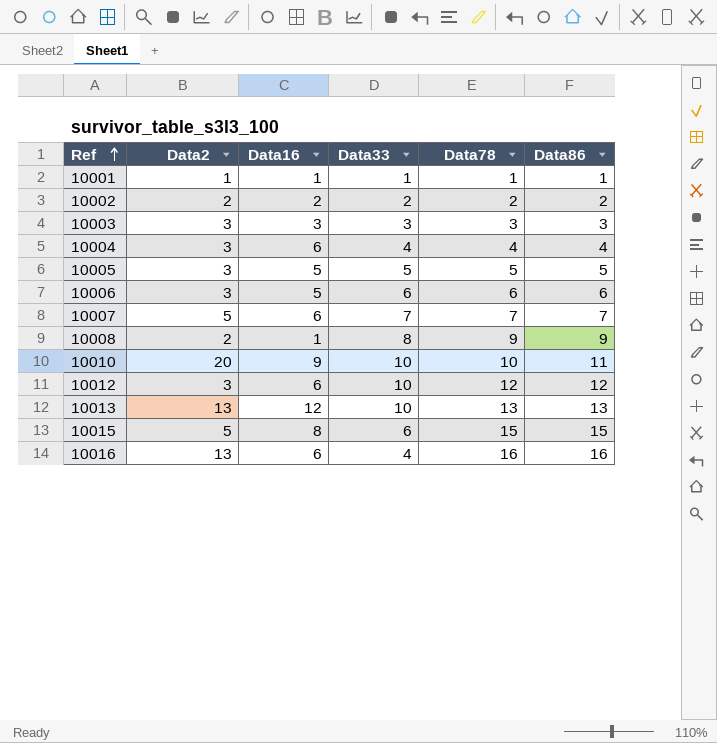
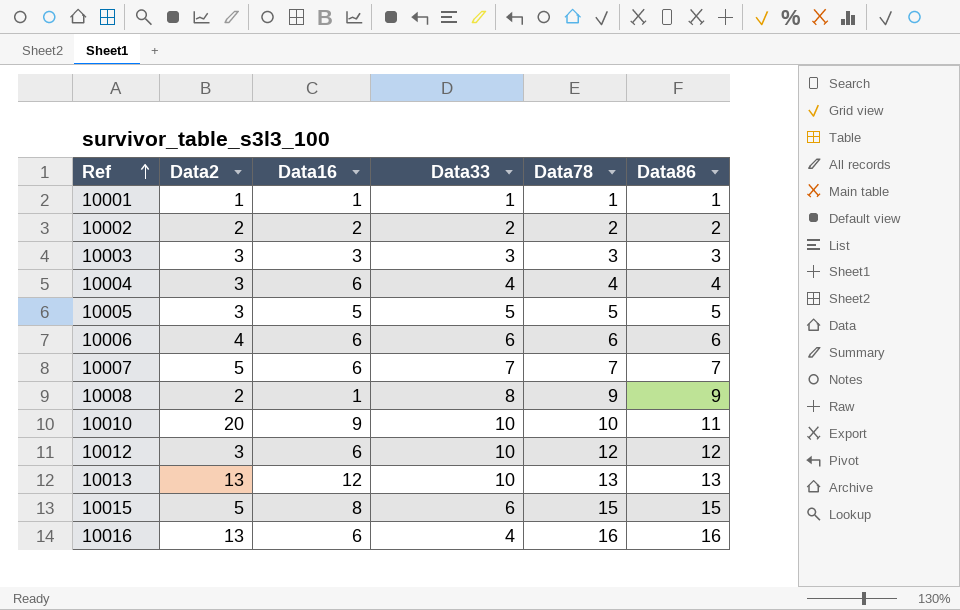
10006 | Data2: 3 -> 4
10006 | Data16: 5 -> 6

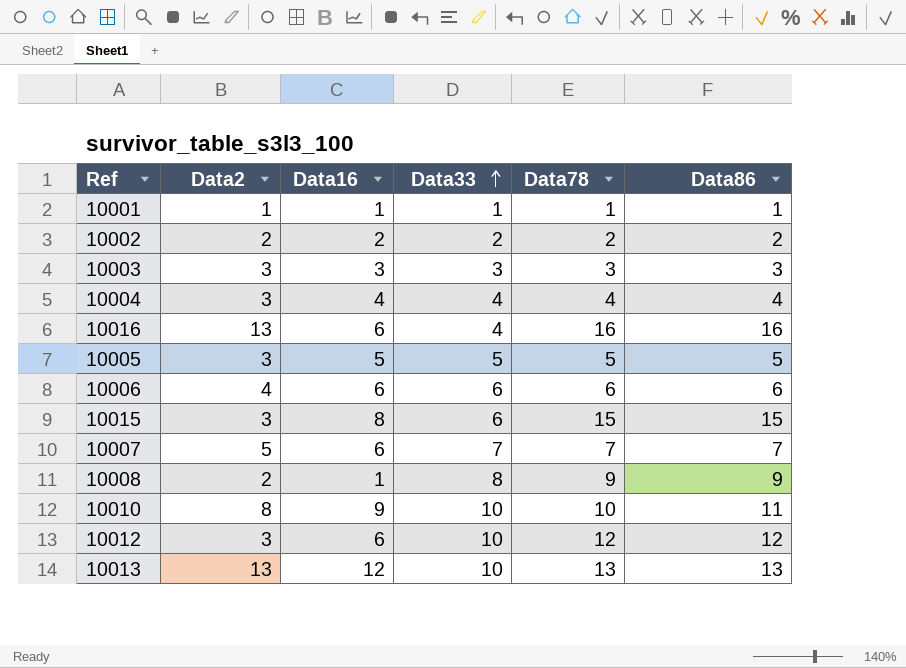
row order: Ref ascending -> Data33 ascending
10004 | Data16: 6 -> 4
10015 | Data2: 5 -> 3
10010 | Data2: 20 -> 8

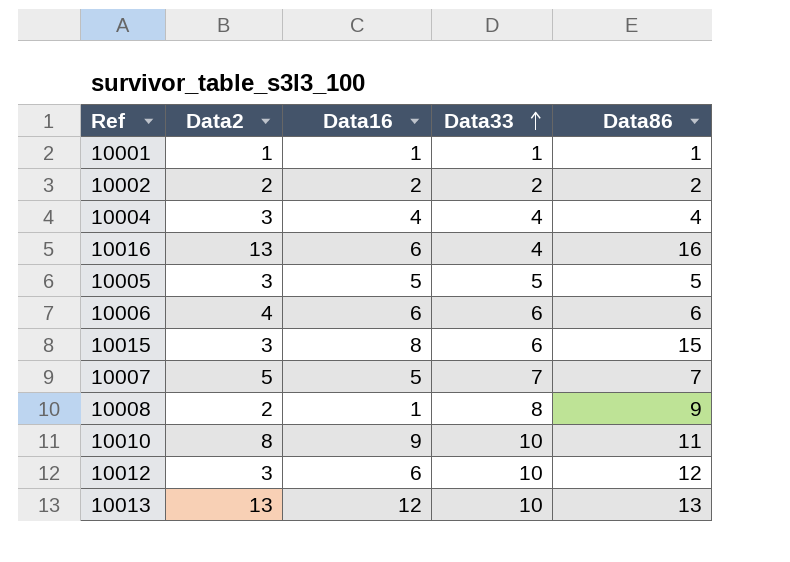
column Data78 | position: 5 -> none
row 10003: 3 | 3 | 3 | 3 | 3 -> none
10007 | Data16: 6 -> 5

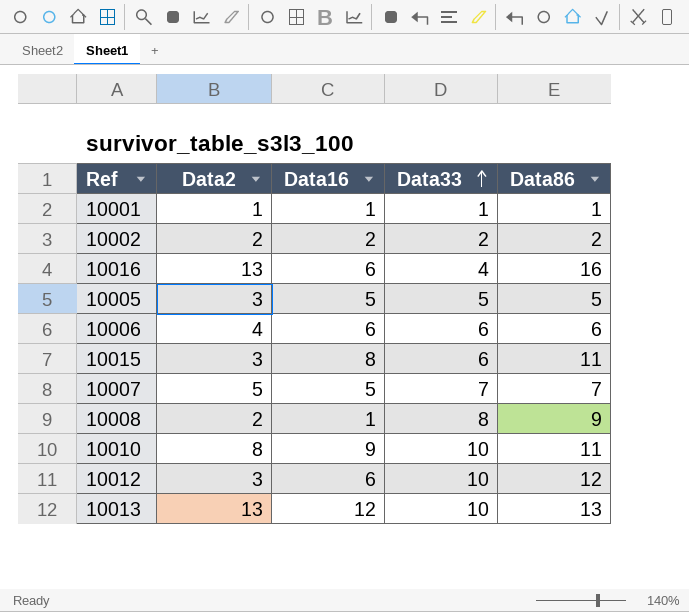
row 10004: 3 | 4 | 4 | 4 -> none
10015 | Data86: 15 -> 11

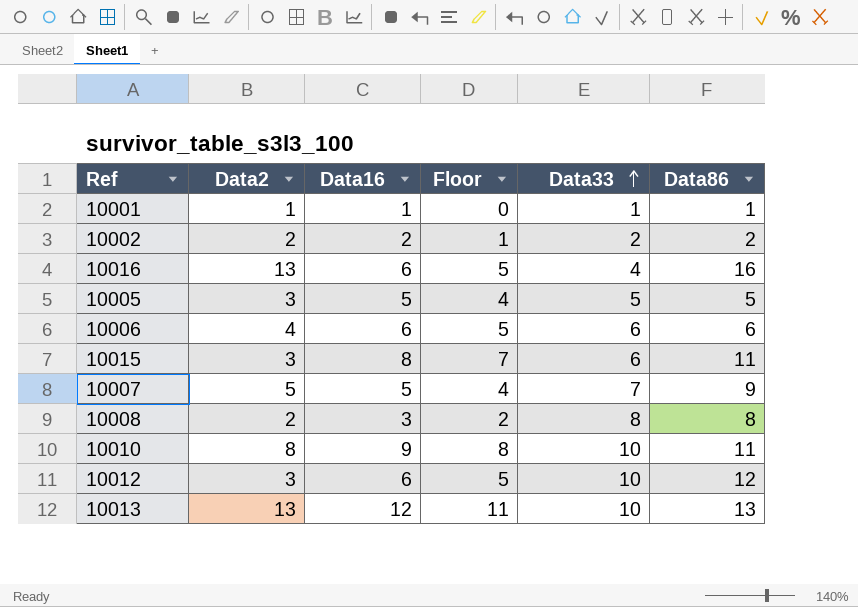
column Floor | formula: none -> [Data16] - 1
10007 | Data86: 7 -> 9
10008 | Data16: 1 -> 3
10008 | Data86: 9 -> 8

